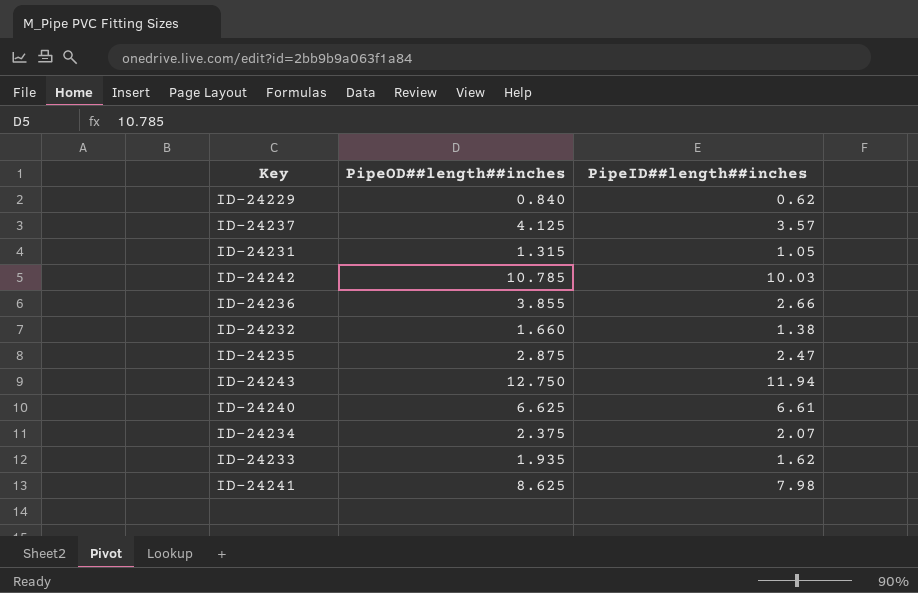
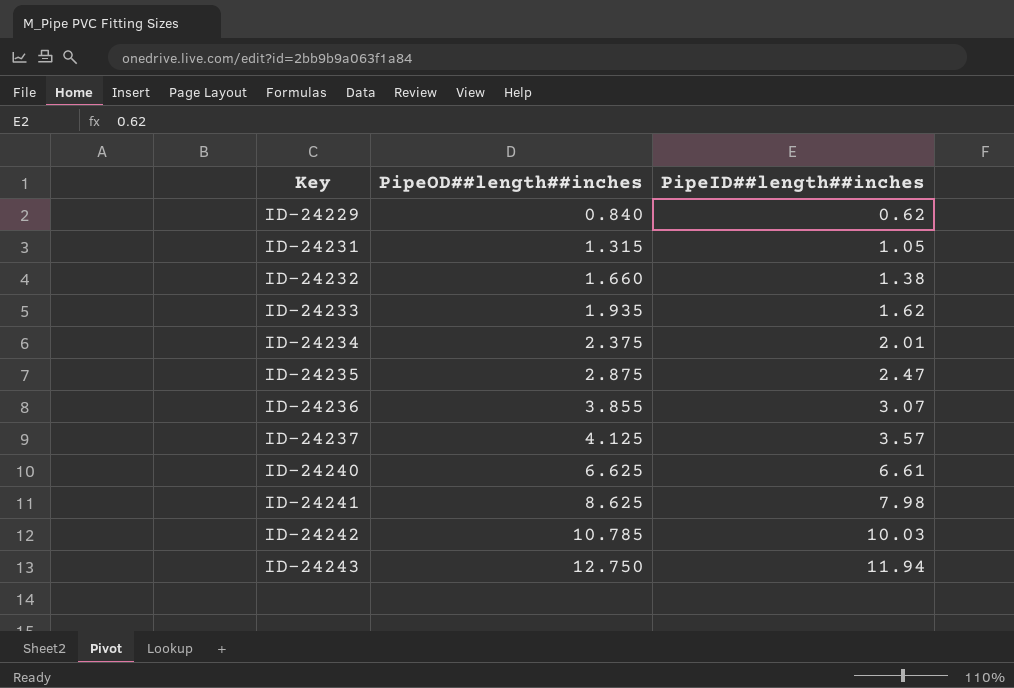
row order: none -> Key ascending
ID-24234 | PipeID##length##inches: 2.07 -> 2.01
ID-24236 | PipeID##length##inches: 2.66 -> 3.07

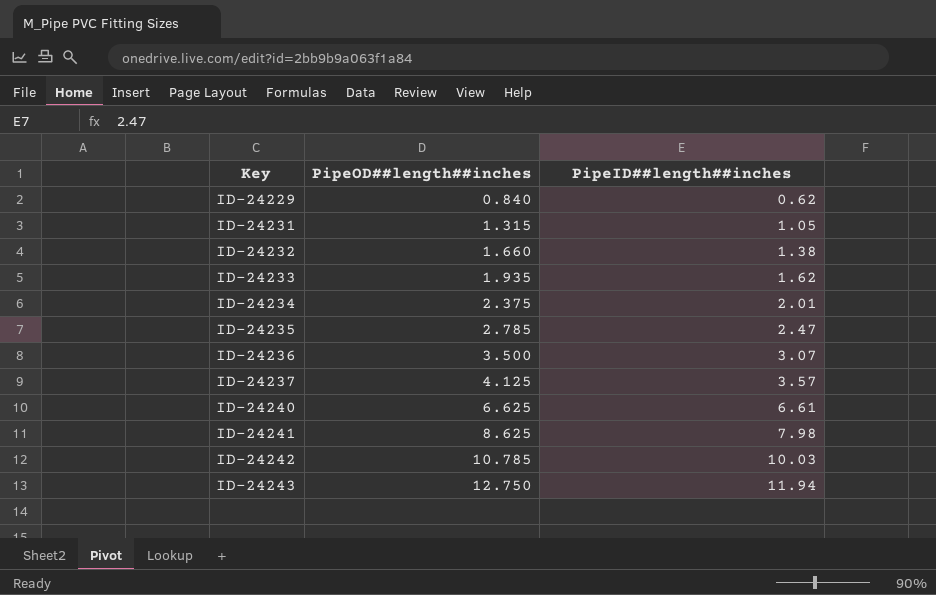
ID-24235 | PipeOD##length##inches: 2.875 -> 2.785
ID-24236 | PipeOD##length##inches: 3.855 -> 3.500

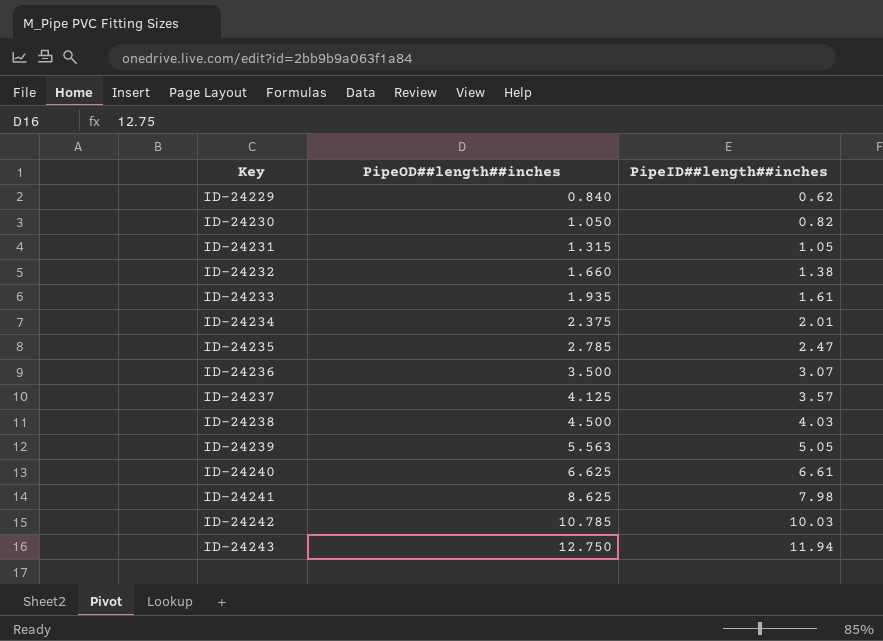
row ID-24230: none -> 1.050 | 0.82
ID-24233 | PipeID##length##inches: 1.62 -> 1.61
row ID-24238: none -> 4.500 | 4.03
row ID-24239: none -> 5.563 | 5.05

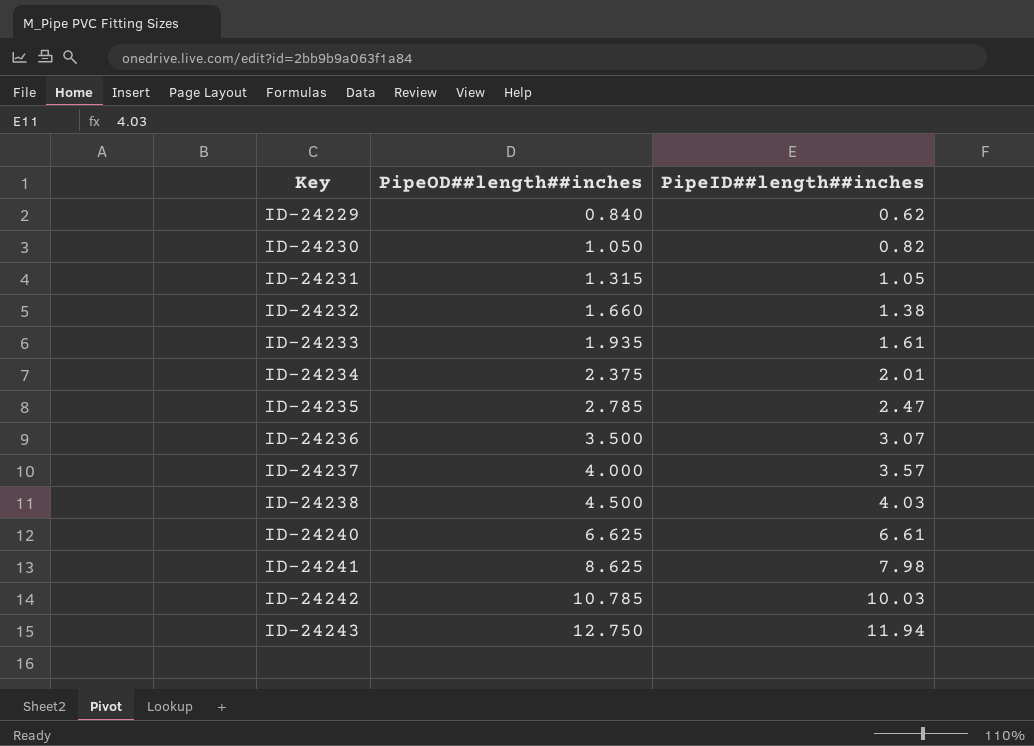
row ID-24239: 5.563 | 5.05 -> none
ID-24237 | PipeOD##length##inches: 4.125 -> 4.000

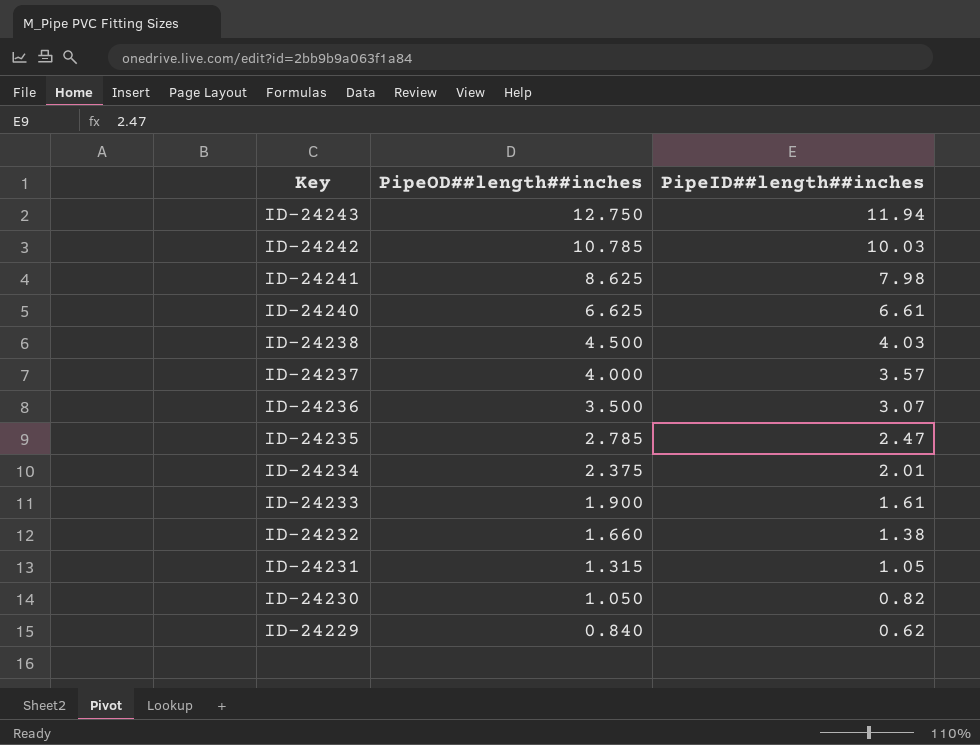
row order: Key ascending -> Key descending
ID-24233 | PipeOD##length##inches: 1.935 -> 1.900

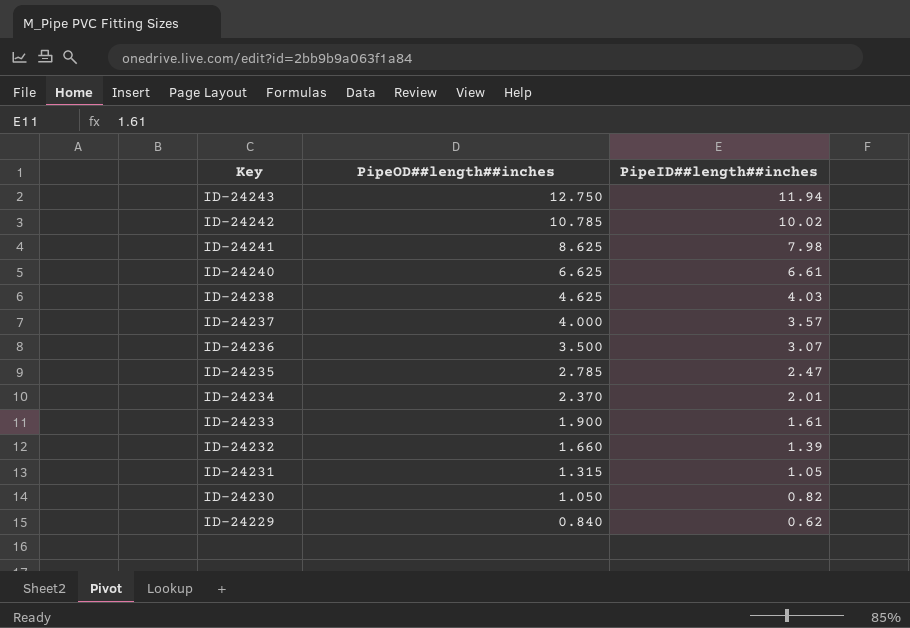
ID-24242 | PipeID##length##inches: 10.03 -> 10.02
ID-24238 | PipeOD##length##inches: 4.500 -> 4.625
ID-24234 | PipeOD##length##inches: 2.375 -> 2.370
ID-24232 | PipeID##length##inches: 1.38 -> 1.39

